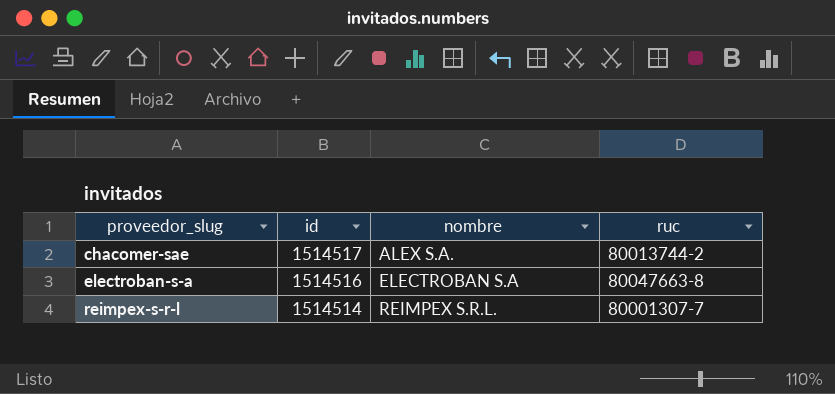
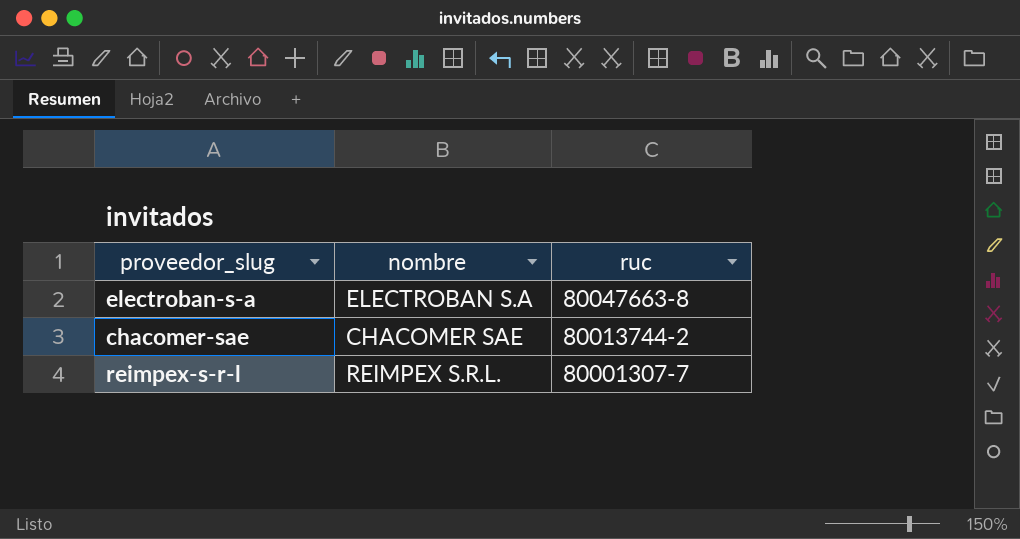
row order: proveedor_slug ascending -> ruc descending
column id | position: 2 -> none
chacomer-sae | nombre: ALEX S.A. -> CHACOMER SAE

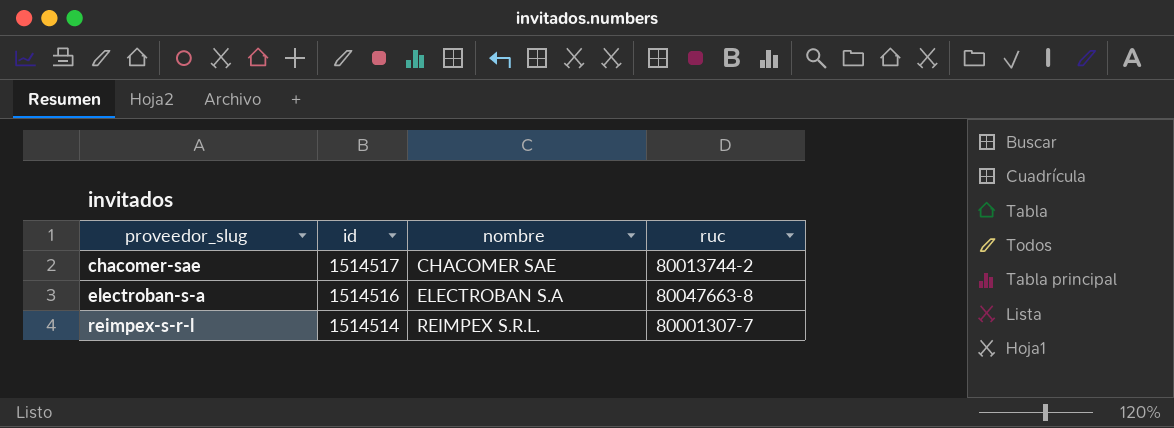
row order: ruc descending -> proveedor_slug ascending
column id | position: none -> 2

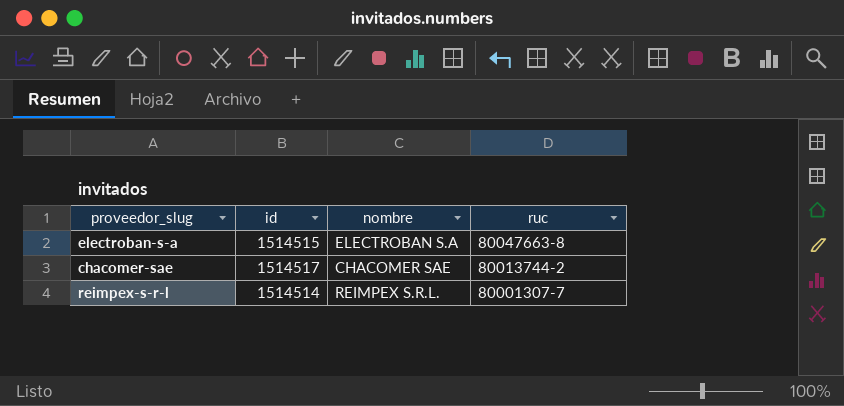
row order: proveedor_slug ascending -> ruc descending
electroban-s-a | id: 1514516 -> 1514515

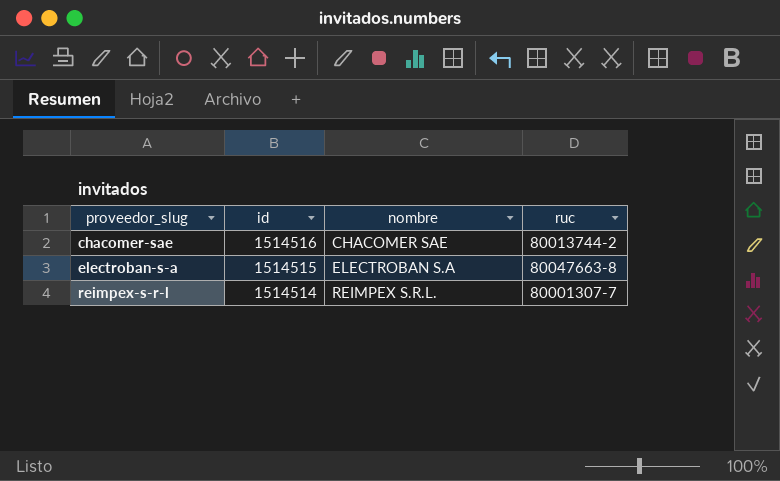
row order: ruc descending -> proveedor_slug ascending
chacomer-sae | id: 1514517 -> 1514516

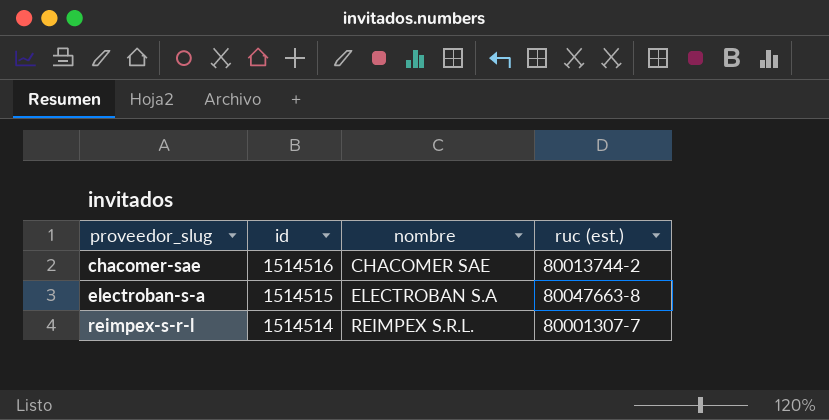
column name: ruc -> ruc (est.)

